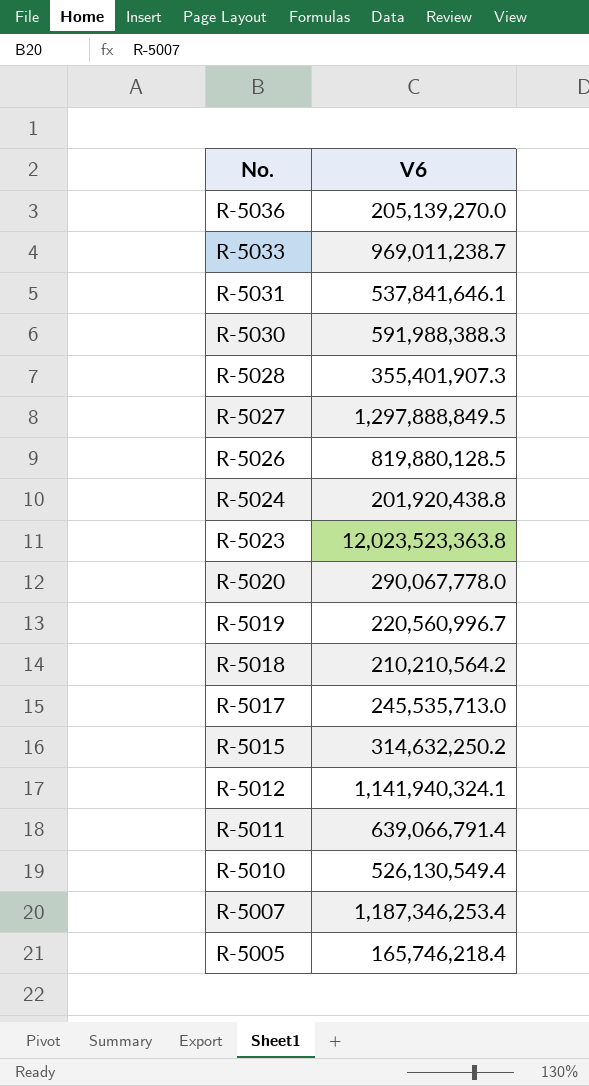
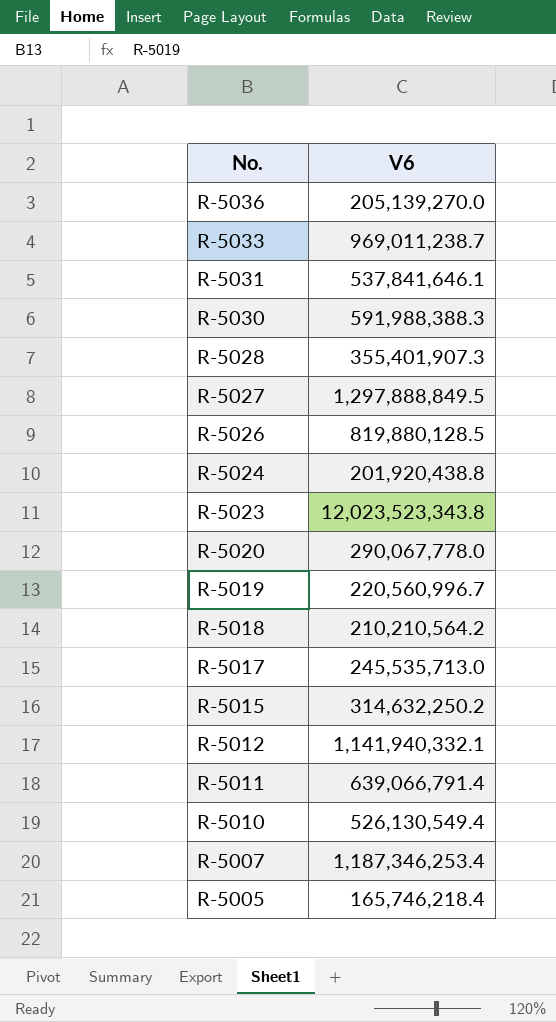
R-5023 | V6: 12,023,523,363.8 -> 12,023,523,343.8
R-5012 | V6: 1,141,940,324.1 -> 1,141,940,332.1

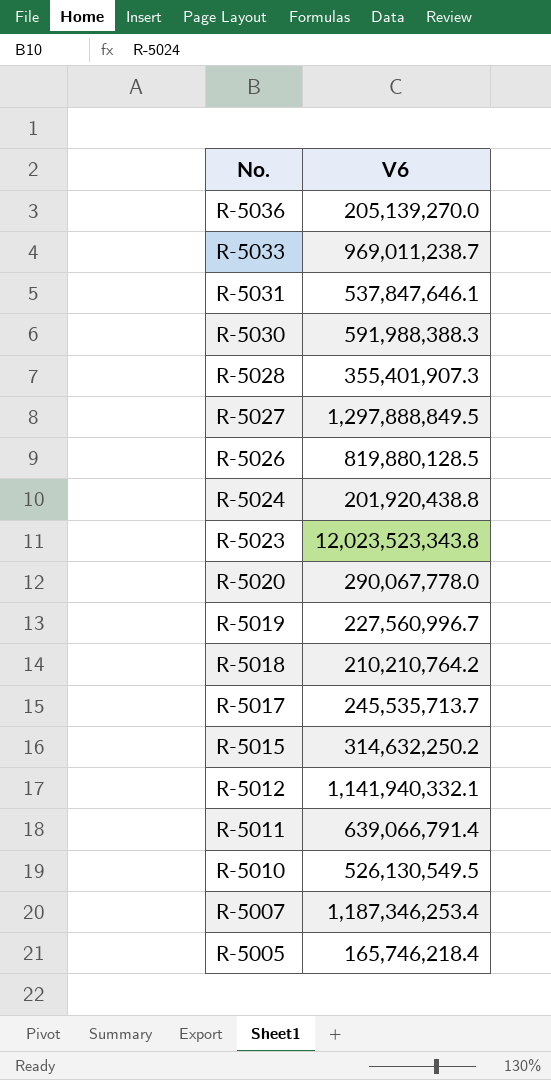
R-5031 | V6: 537,841,646.1 -> 537,847,646.1
R-5019 | V6: 220,560,996.7 -> 227,560,996.7
R-5018 | V6: 210,210,564.2 -> 210,210,764.2
R-5017 | V6: 245,535,713.0 -> 245,535,713.7
R-5010 | V6: 526,130,549.4 -> 526,130,549.5

